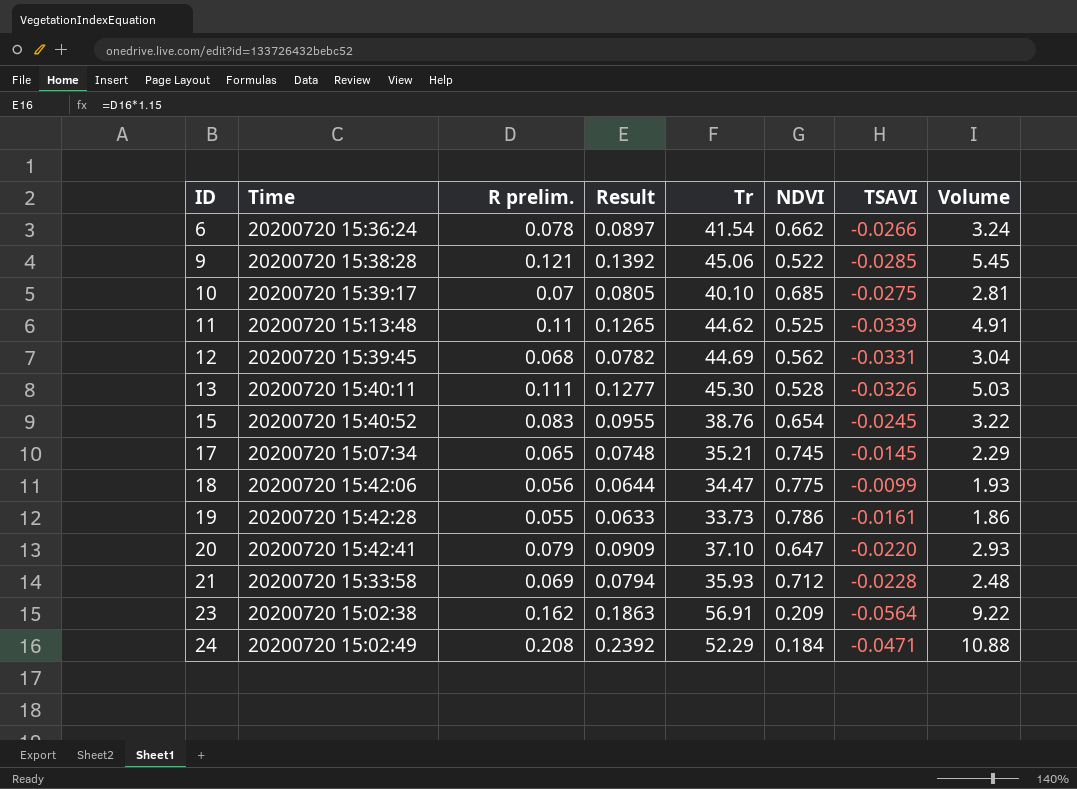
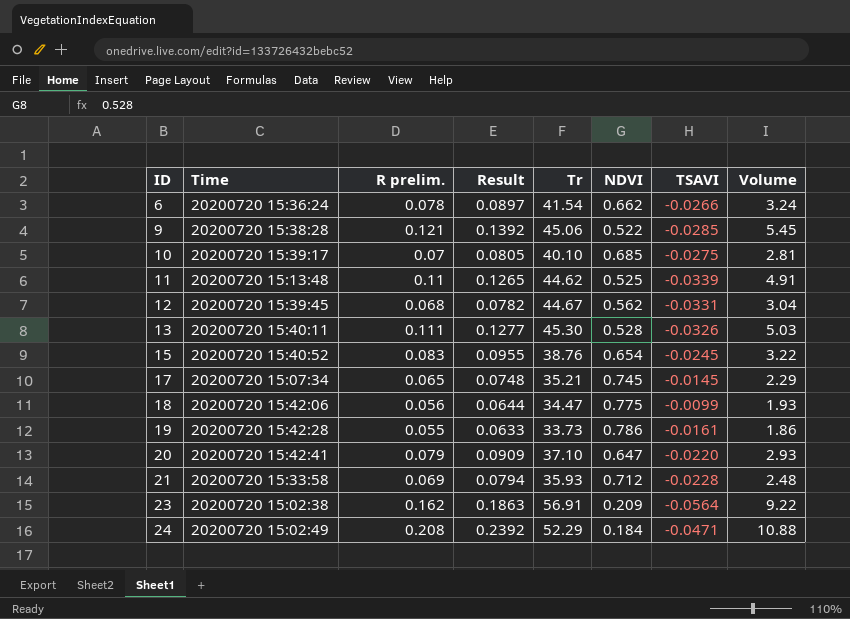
12 | Tr: 44.69 -> 44.67

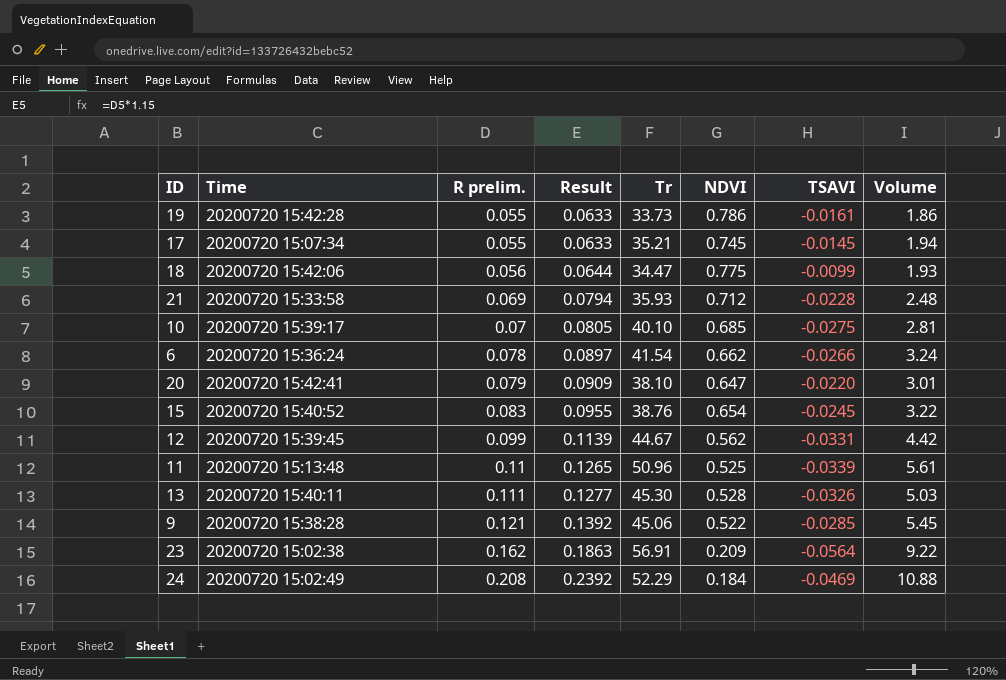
row order: ID ascending -> R prelim. ascending
17 | R prelim.: 0.065 -> 0.055
17 | Result: 0.0748 -> 0.0633
17 | Volume: 2.29 -> 1.94
20 | Tr: 37.10 -> 38.10
20 | Volume: 2.93 -> 3.01
12 | R prelim.: 0.068 -> 0.099
12 | Result: 0.0782 -> 0.1139
12 | Volume: 3.04 -> 4.42
11 | Tr: 44.62 -> 50.96
11 | Volume: 4.91 -> 5.61
24 | TSAVI: -0.0471 -> -0.0469

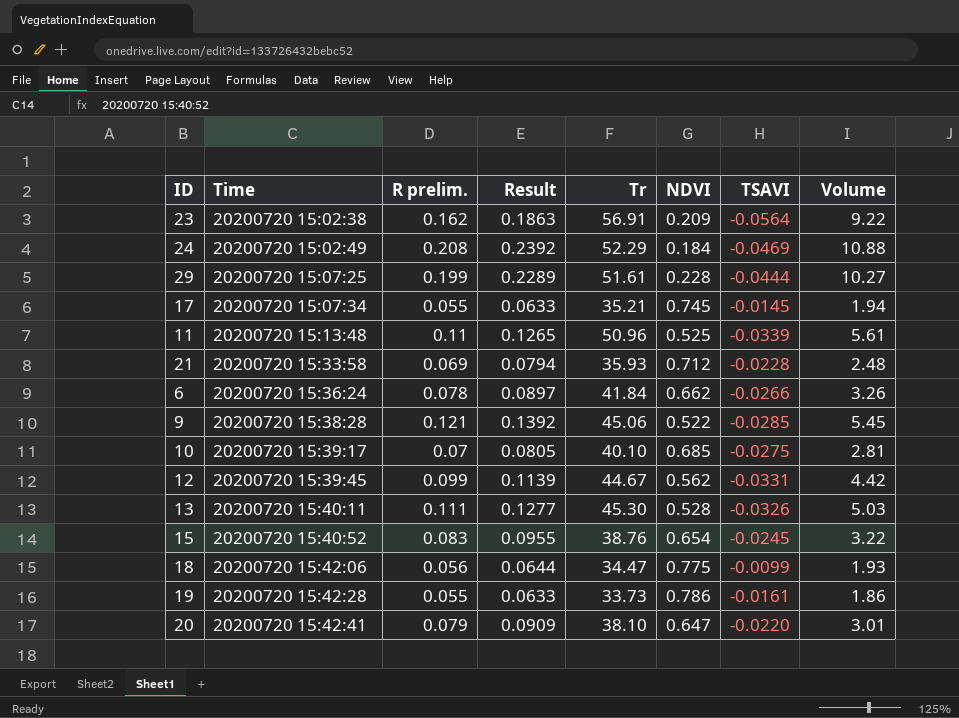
row order: R prelim. ascending -> Time ascending
row 29: none -> 20200720 15:07:25 | 0.199 | 0.2289 | 51.61 | 0.228 | -0.0444 | 10.27
6 | Tr: 41.54 -> 41.84
6 | Volume: 3.24 -> 3.26

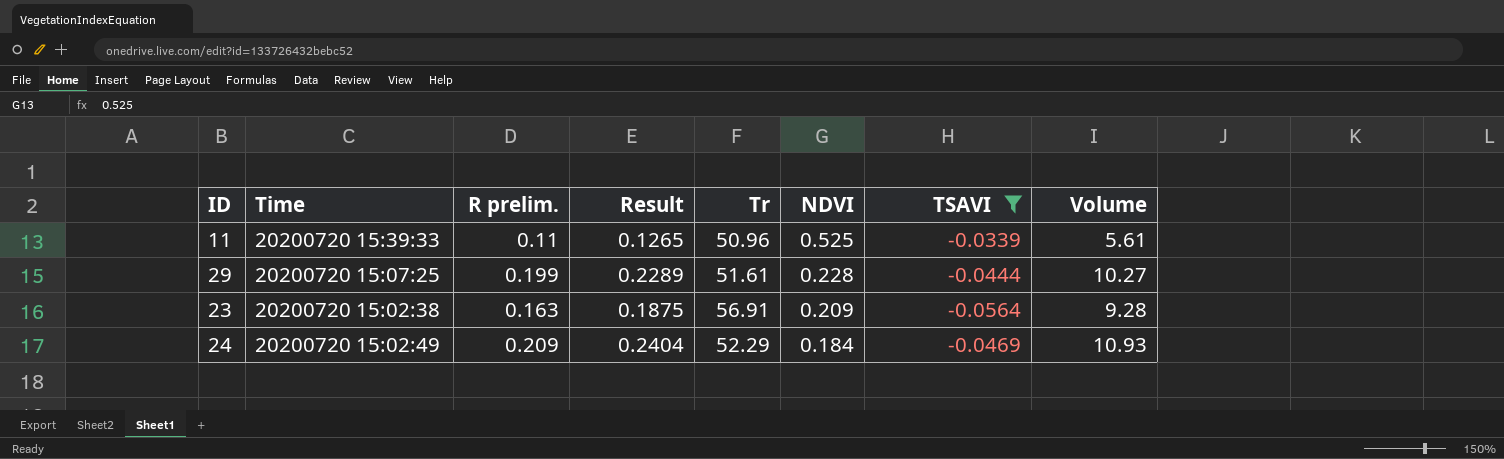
filter: none -> TSAVI <= -0.0339
row order: Time ascending -> NDVI descending
11 | Time: 20200720 15:13:48 -> 20200720 15:39:33
23 | R prelim.: 0.162 -> 0.163
23 | Result: 0.1863 -> 0.1875
23 | Volume: 9.22 -> 9.28
24 | R prelim.: 0.208 -> 0.209
24 | Result: 0.2392 -> 0.2404
24 | Volume: 10.88 -> 10.93

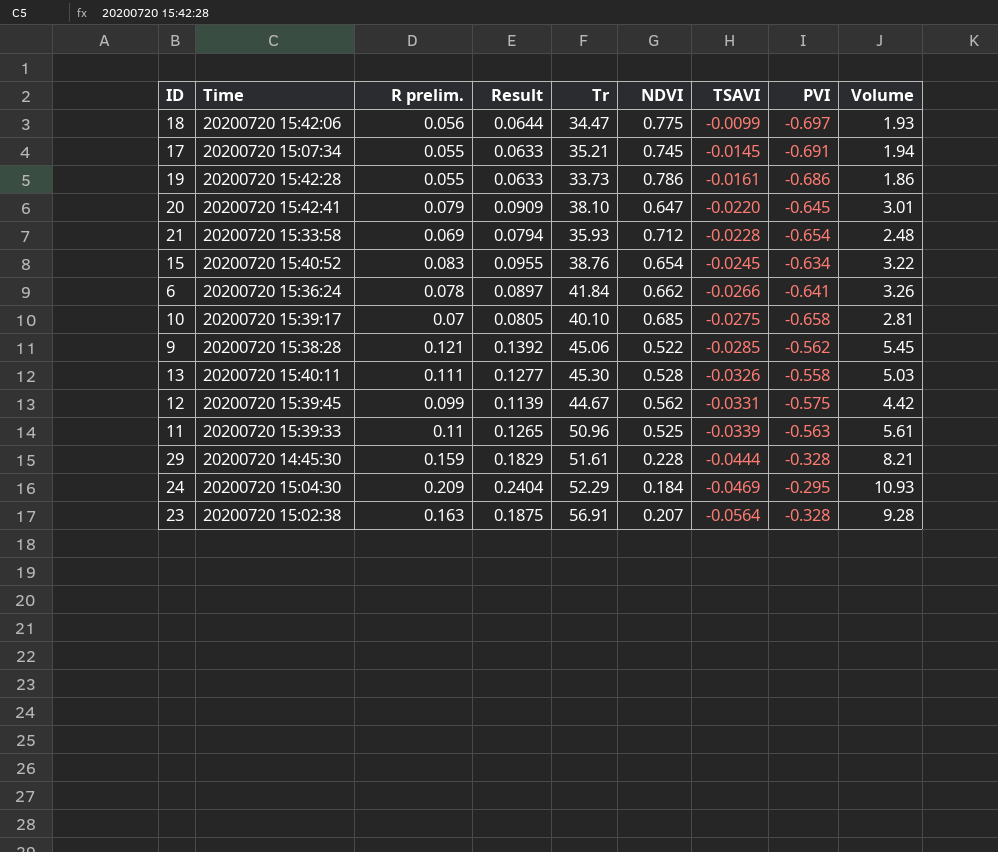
filter: TSAVI <= -0.0339 -> none
row order: NDVI descending -> TSAVI descending
column PVI | position: none -> 8
29 | Time: 20200720 15:07:25 -> 20200720 14:45:30
29 | R prelim.: 0.199 -> 0.159
29 | Result: 0.2289 -> 0.1829
29 | Volume: 10.27 -> 8.21
24 | Time: 20200720 15:02:49 -> 20200720 15:04:30
23 | NDVI: 0.209 -> 0.207

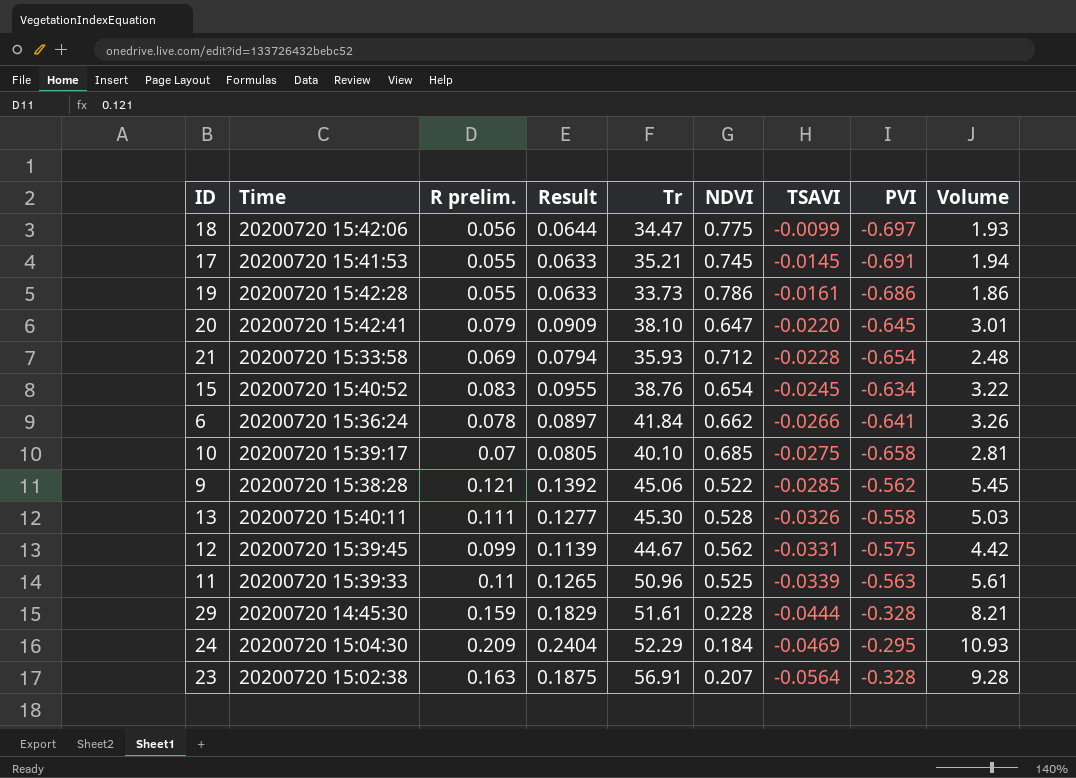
17 | Time: 20200720 15:07:34 -> 20200720 15:41:53

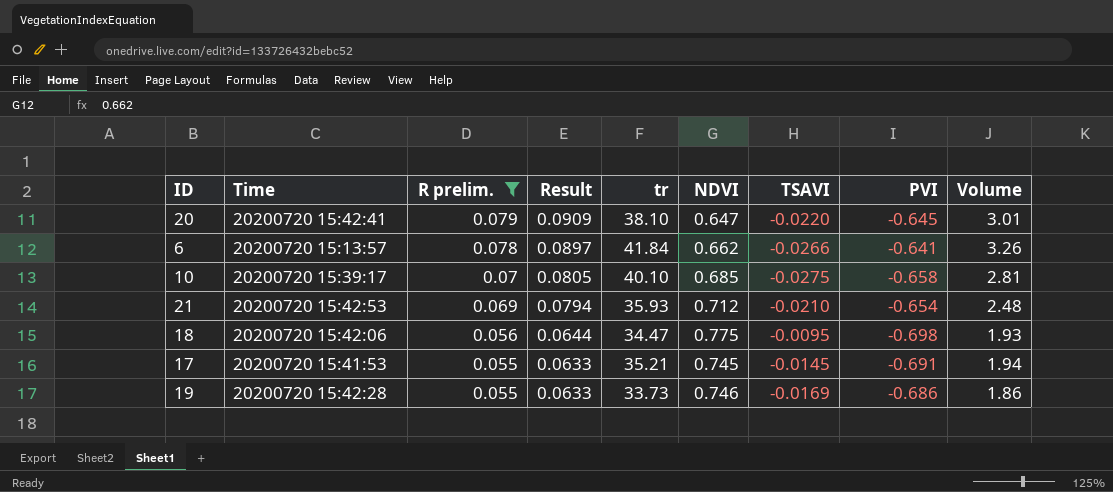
filter: none -> R prelim. <= 0.079
row order: TSAVI descending -> R prelim. descending
column name: Tr -> tr
6 | Time: 20200720 15:36:24 -> 20200720 15:13:57
21 | Time: 20200720 15:33:58 -> 20200720 15:42:53
21 | TSAVI: -0.0228 -> -0.0210
18 | TSAVI: -0.0099 -> -0.0095
18 | PVI: -0.697 -> -0.698
19 | NDVI: 0.786 -> 0.746
19 | TSAVI: -0.0161 -> -0.0169

